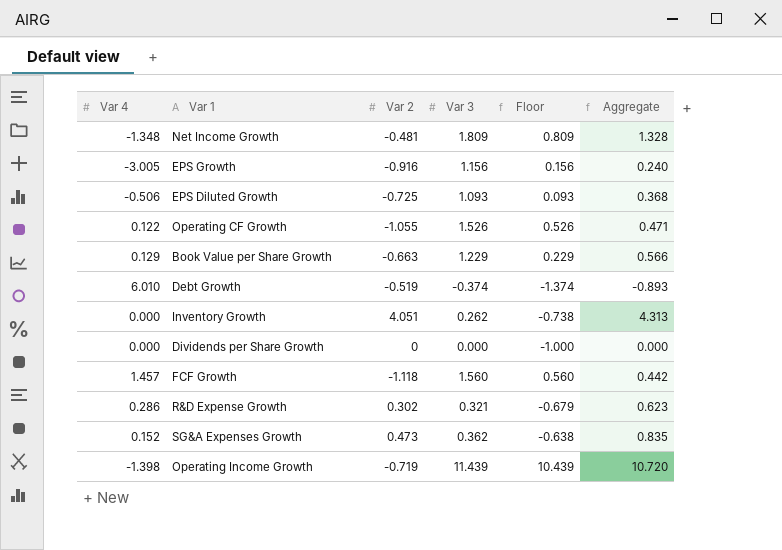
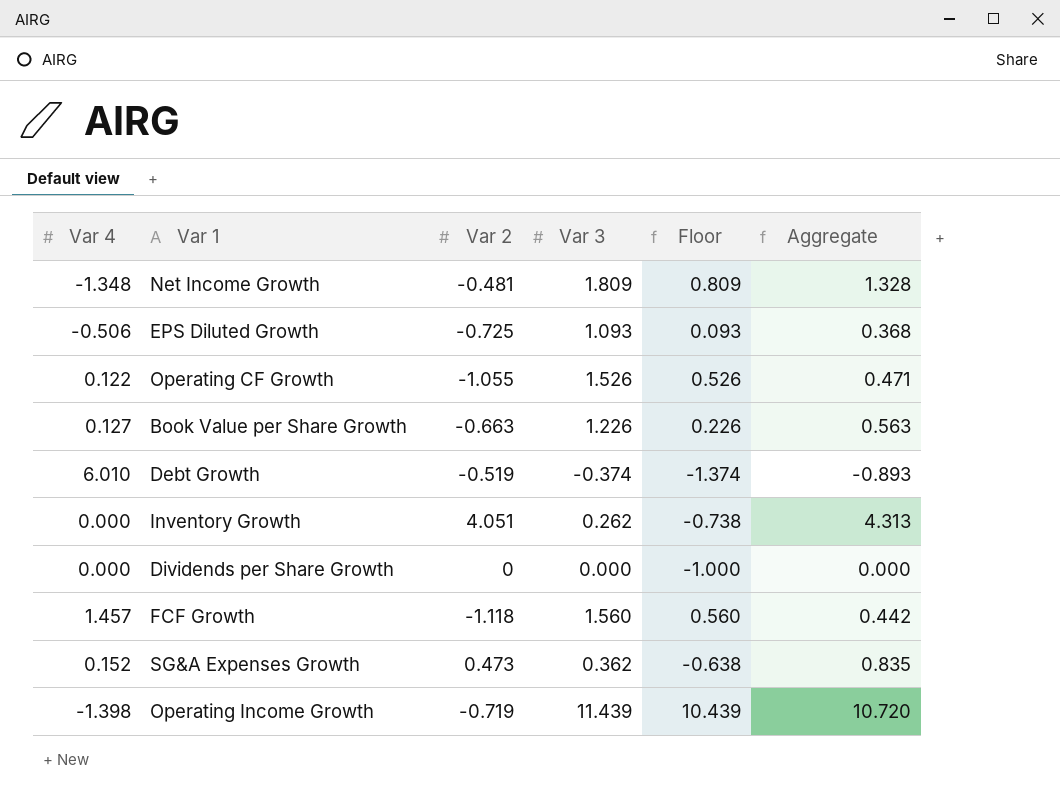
row EPS Growth: -3.005 | -0.916 | 1.156 | 0.156 | 0.240 -> none
row R&D Expense Growth: 0.286 | 0.302 | 0.321 | -0.679 | 0.623 -> none
Book Value per Share Growth | Var 4: 0.129 -> 0.127
Book Value per Share Growth | Var 3: 1.229 -> 1.226
Book Value per Share Growth | Floor: 0.229 -> 0.226
Book Value per Share Growth | Aggregate: 0.566 -> 0.563

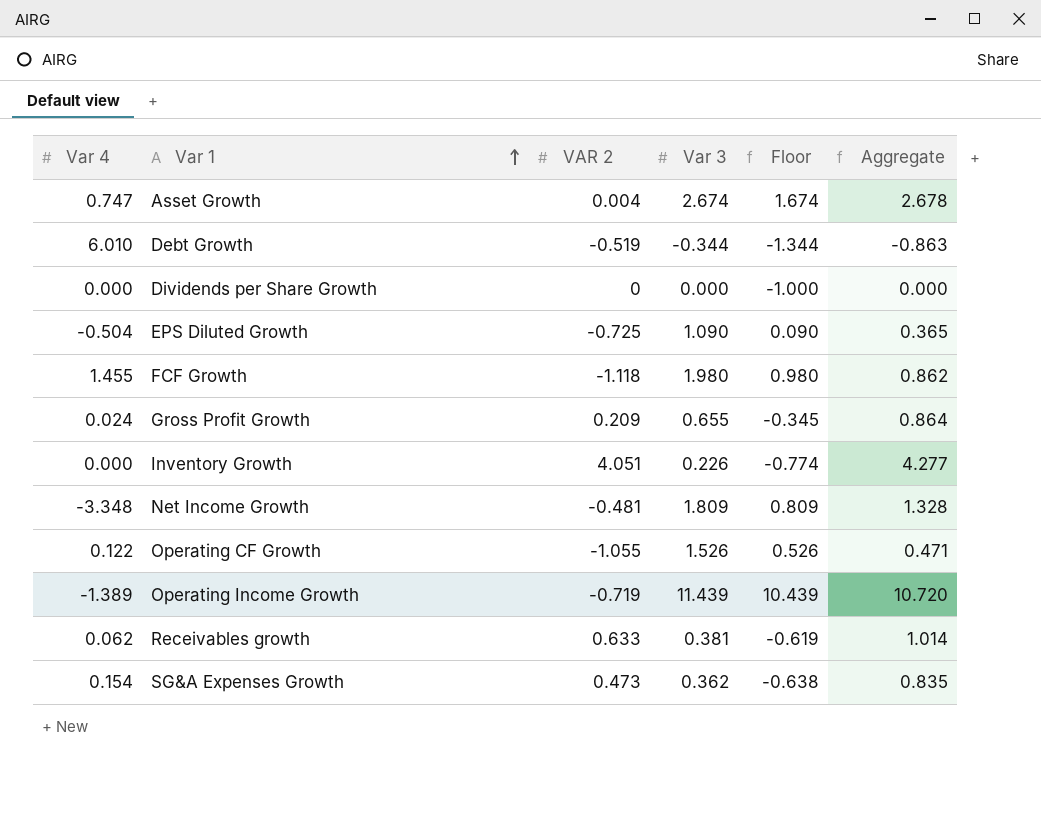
row order: none -> Var 1 ascending
column name: Var 2 -> VAR 2
row Book Value per Share Growth: 0.127 | -0.663 | 1.226 | 0.226 | 0.563 -> none
row Asset Growth: none -> 0.747 | 0.004 | 2.674 | 1.674 | 2.678
Debt Growth | Var 3: -0.374 -> -0.344
Debt Growth | Floor: -1.374 -> -1.344
Debt Growth | Aggregate: -0.893 -> -0.863
EPS Diluted Growth | Var 4: -0.506 -> -0.504
EPS Diluted Growth | Var 3: 1.093 -> 1.090
EPS Diluted Growth | Floor: 0.093 -> 0.090
EPS Diluted Growth | Aggregate: 0.368 -> 0.365
FCF Growth | Var 4: 1.457 -> 1.455
FCF Growth | Var 3: 1.560 -> 1.980
FCF Growth | Floor: 0.560 -> 0.980
FCF Growth | Aggregate: 0.442 -> 0.862
row Gross Profit Growth: none -> 0.024 | 0.209 | 0.655 | -0.345 | 0.864
Inventory Growth | Var 3: 0.262 -> 0.226
Inventory Growth | Floor: -0.738 -> -0.774
Inventory Growth | Aggregate: 4.313 -> 4.277
Net Income Growth | Var 4: -1.348 -> -3.348
Operating Income Growth | Var 4: -1.398 -> -1.389
row Receivables growth: none -> 0.062 | 0.633 | 0.381 | -0.619 | 1.014
SG&A Expenses Growth | Var 4: 0.152 -> 0.154

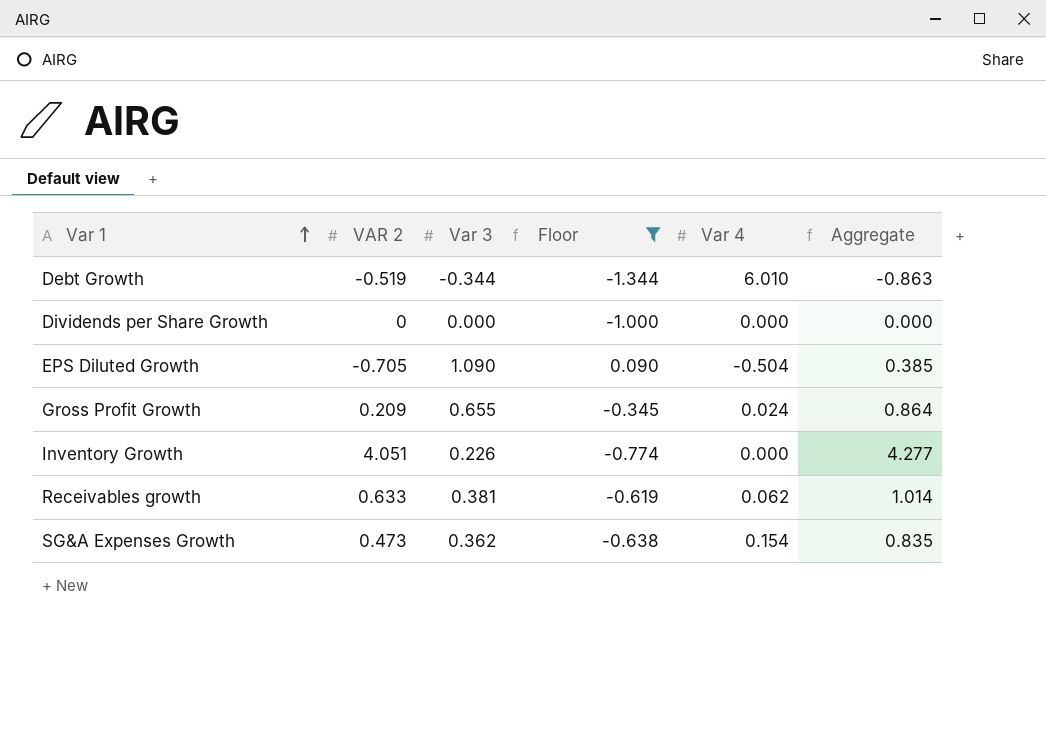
filter: none -> Floor <= 0.090
column Var 4 | position: 1 -> 5
EPS Diluted Growth | VAR 2: -0.725 -> -0.705
EPS Diluted Growth | Aggregate: 0.365 -> 0.385

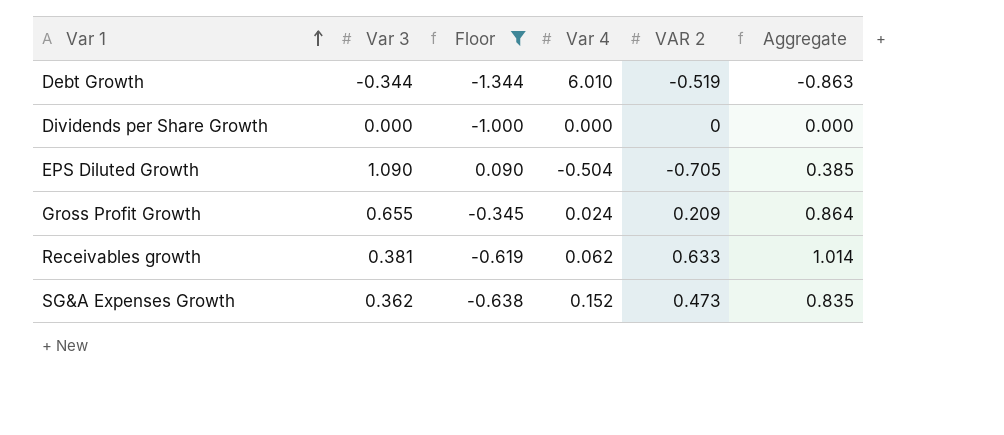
column VAR 2 | position: 2 -> 5
row Inventory Growth: 4.051 | 0.226 | -0.774 | 0.000 | 4.277 -> none
SG&A Expenses Growth | Var 4: 0.154 -> 0.152

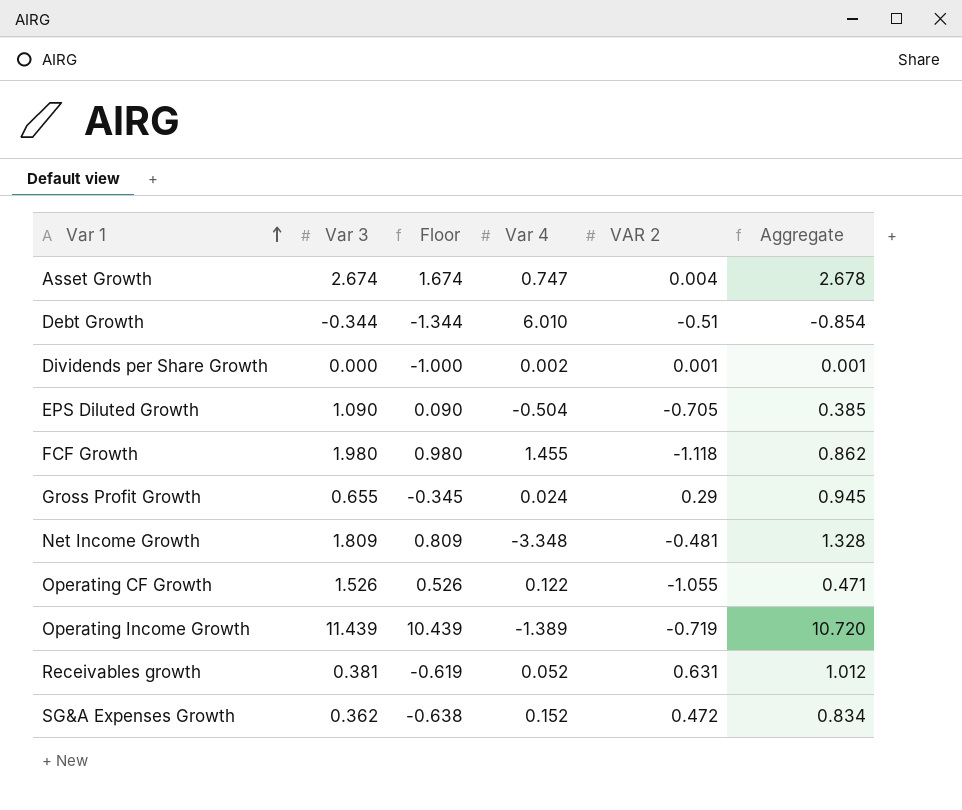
filter: Floor <= 0.090 -> none
Debt Growth | VAR 2: -0.519 -> -0.51
Debt Growth | Aggregate: -0.863 -> -0.854
Dividends per Share Growth | Var 4: 0.000 -> 0.002
Dividends per Share Growth | VAR 2: 0 -> 0.001
Dividends per Share Growth | Aggregate: 0.000 -> 0.001
Gross Profit Growth | VAR 2: 0.209 -> 0.29
Gross Profit Growth | Aggregate: 0.864 -> 0.945
Receivables growth | Var 4: 0.062 -> 0.052
Receivables growth | VAR 2: 0.633 -> 0.631
Receivables growth | Aggregate: 1.014 -> 1.012
SG&A Expenses Growth | VAR 2: 0.473 -> 0.472
SG&A Expenses Growth | Aggregate: 0.835 -> 0.834

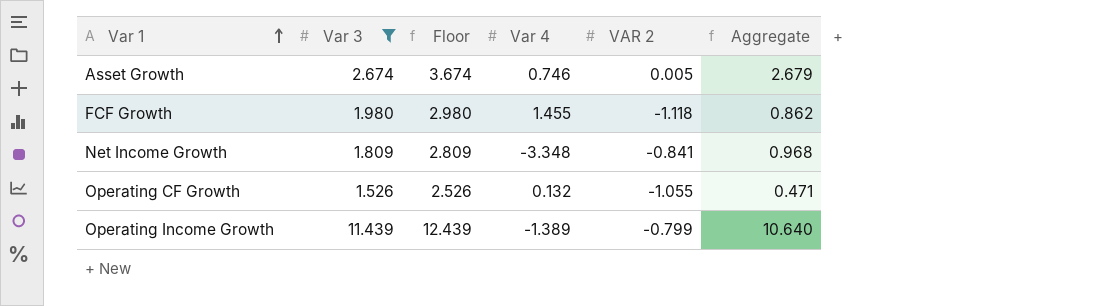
filter: none -> Var 3 >= 1.526
column Floor | formula: [Var 3] - 1 -> [Var 3] + 1
Asset Growth | Var 4: 0.747 -> 0.746
Asset Growth | VAR 2: 0.004 -> 0.005
Asset Growth | Aggregate: 2.678 -> 2.679
Net Income Growth | VAR 2: -0.481 -> -0.841
Net Income Growth | Aggregate: 1.328 -> 0.968
Operating CF Growth | Var 4: 0.122 -> 0.132
Operating Income Growth | VAR 2: -0.719 -> -0.799
Operating Income Growth | Aggregate: 10.720 -> 10.640

